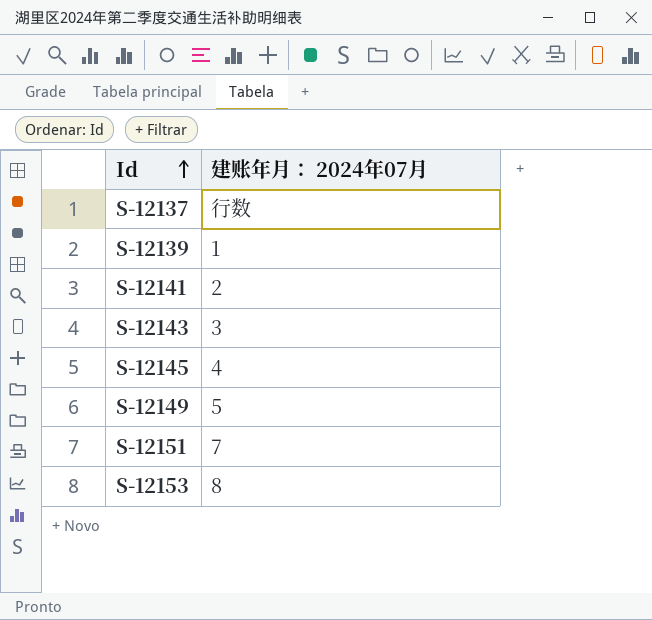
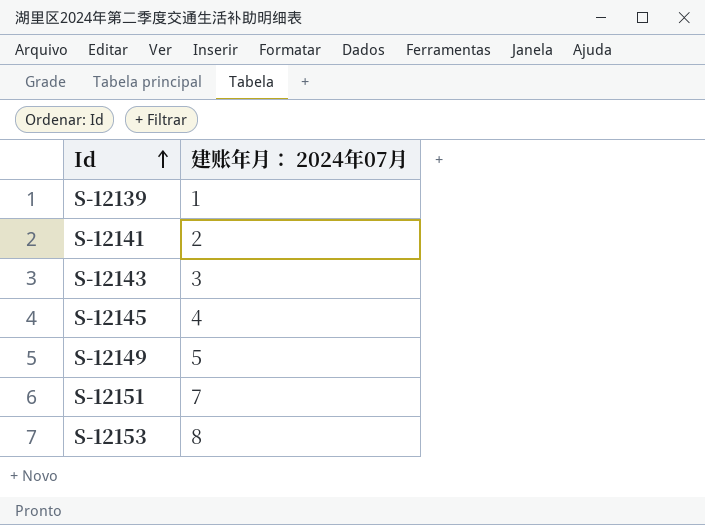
row S-12137: 行数 -> none

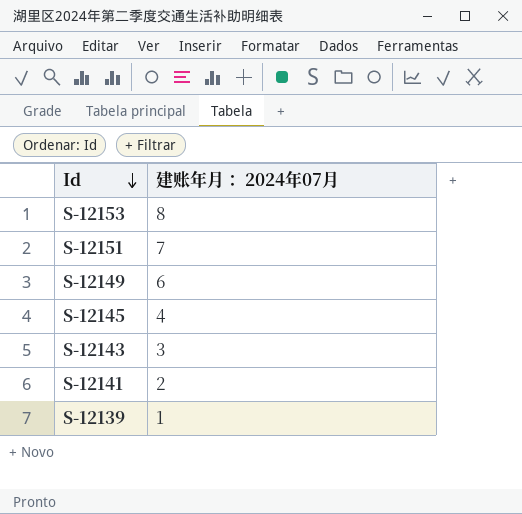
row order: Id ascending -> Id descending
S-12149 | 建账年月： 2024年07月: 5 -> 6

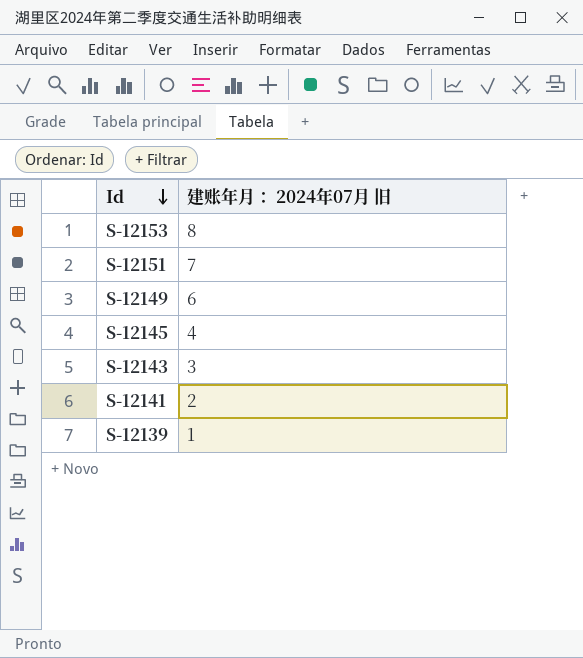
column name: 建账年月： 2024年07月 -> 建账年月： 2024年07月 旧

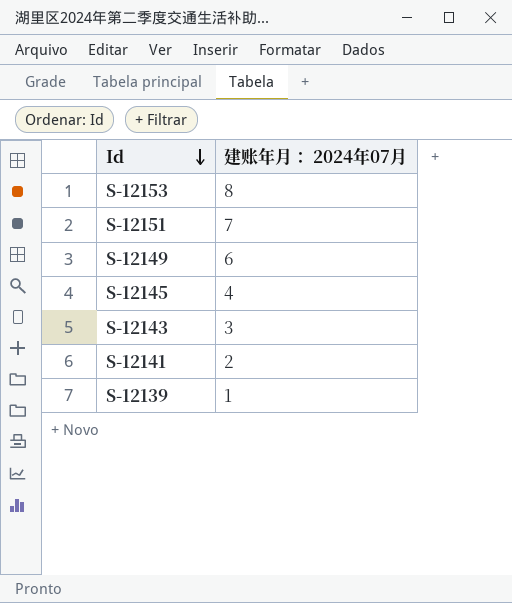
column name: 建账年月： 2024年07月 旧 -> 建账年月： 2024年07月

